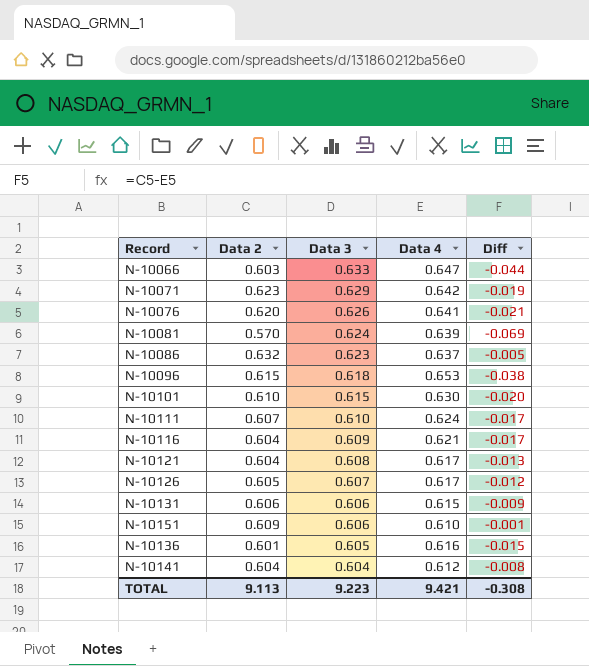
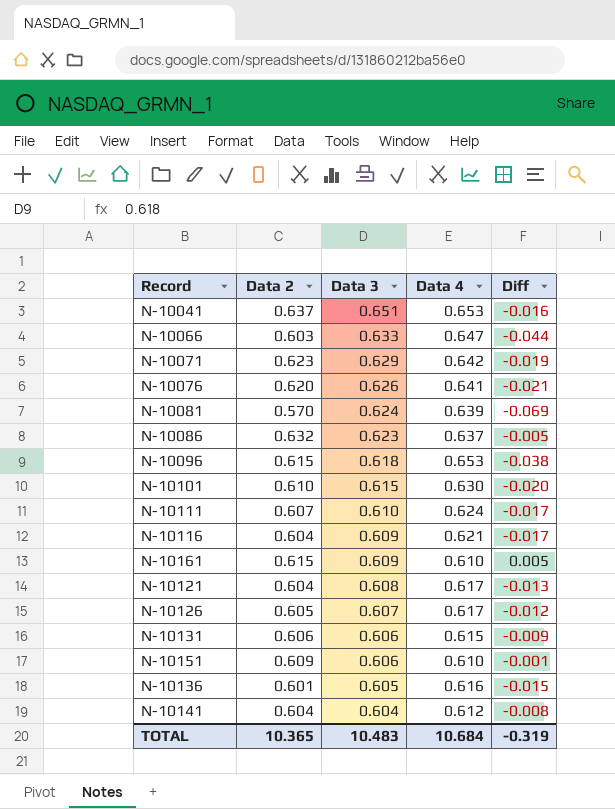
row N-10041: none -> 0.637 | 0.651 | 0.653 | -0.016
row N-10161: none -> 0.615 | 0.609 | 0.610 | 0.005
TOTAL | Data 2: 9.113 -> 10.365
TOTAL | Data 3: 9.223 -> 10.483
TOTAL | Data 4: 9.421 -> 10.684
TOTAL | Diff: -0.308 -> -0.319

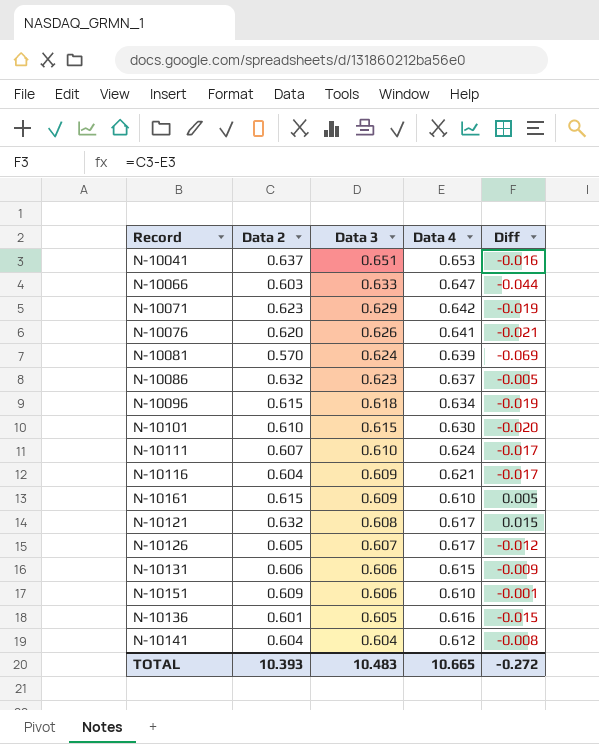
N-10096 | Data 4: 0.653 -> 0.634
N-10096 | Diff: -0.038 -> -0.019
N-10121 | Data 2: 0.604 -> 0.632
N-10121 | Diff: -0.013 -> 0.015
TOTAL | Data 2: 10.365 -> 10.393
TOTAL | Data 4: 10.684 -> 10.665
TOTAL | Diff: -0.319 -> -0.272

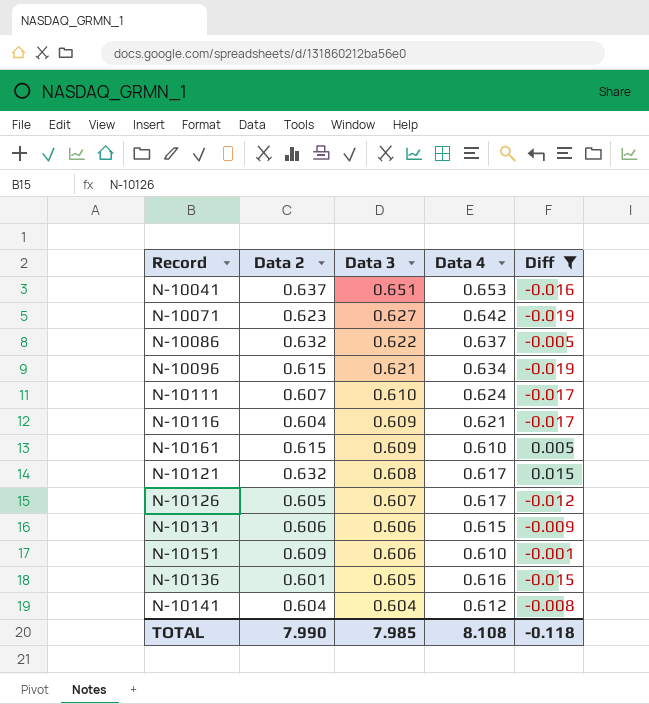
filter: none -> Diff >= -0.019
N-10071 | Data 3: 0.629 -> 0.627
N-10086 | Data 3: 0.623 -> 0.622
N-10096 | Data 3: 0.618 -> 0.621
TOTAL | Data 2: 10.393 -> 7.990
TOTAL | Data 3: 10.483 -> 7.985
TOTAL | Data 4: 10.665 -> 8.108
TOTAL | Diff: -0.272 -> -0.118

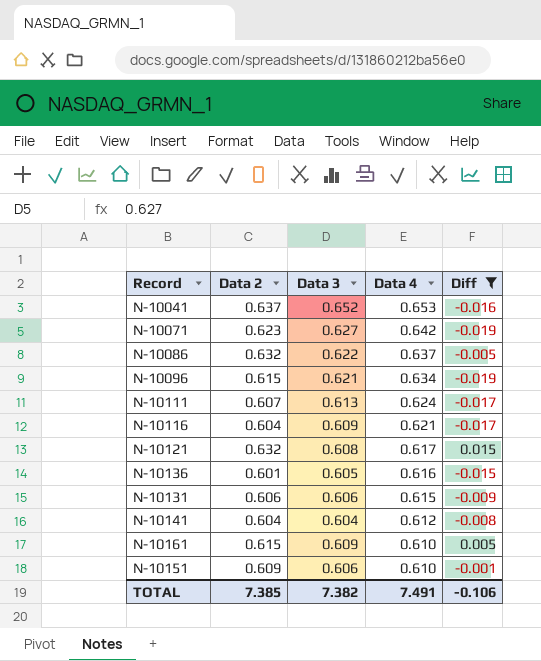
row order: Data 3 descending -> Data 4 descending
row N-10126: 0.605 | 0.607 | 0.617 | -0.012 -> none
N-10041 | Data 3: 0.651 -> 0.652
N-10111 | Data 3: 0.610 -> 0.613
TOTAL | Data 2: 7.990 -> 7.385
TOTAL | Data 3: 7.985 -> 7.382
TOTAL | Data 4: 8.108 -> 7.491
TOTAL | Diff: -0.118 -> -0.106

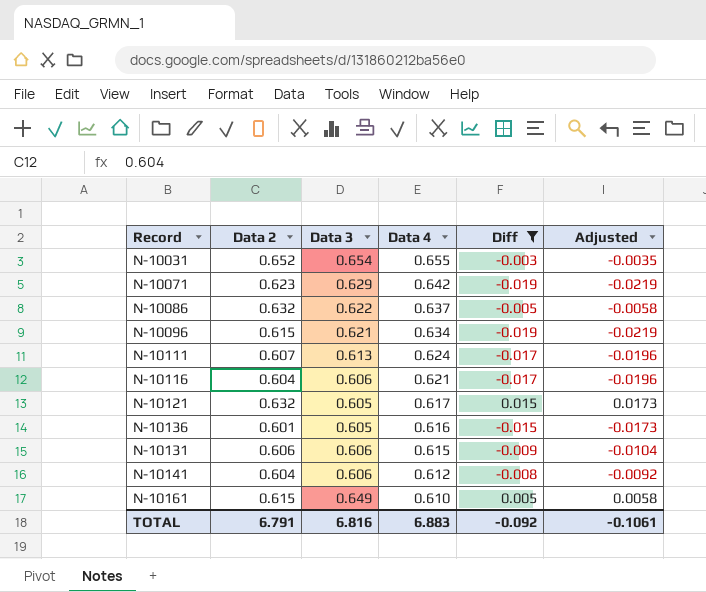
column Adjusted | formula: none -> [Diff] * 1.15
row N-10041: 0.637 | 0.652 | 0.653 | -0.016 -> none
row N-10151: 0.609 | 0.606 | 0.610 | -0.001 -> none
row N-10031: none -> 0.652 | 0.654 | 0.655 | -0.003 | -0.0035
N-10071 | Data 3: 0.627 -> 0.629
N-10116 | Data 3: 0.609 -> 0.606
N-10121 | Data 3: 0.608 -> 0.605
N-10141 | Data 3: 0.604 -> 0.606
N-10161 | Data 3: 0.609 -> 0.649
TOTAL | Data 2: 7.385 -> 6.791
TOTAL | Data 3: 7.382 -> 6.816
TOTAL | Data 4: 7.491 -> 6.883
TOTAL | Diff: -0.106 -> -0.092

